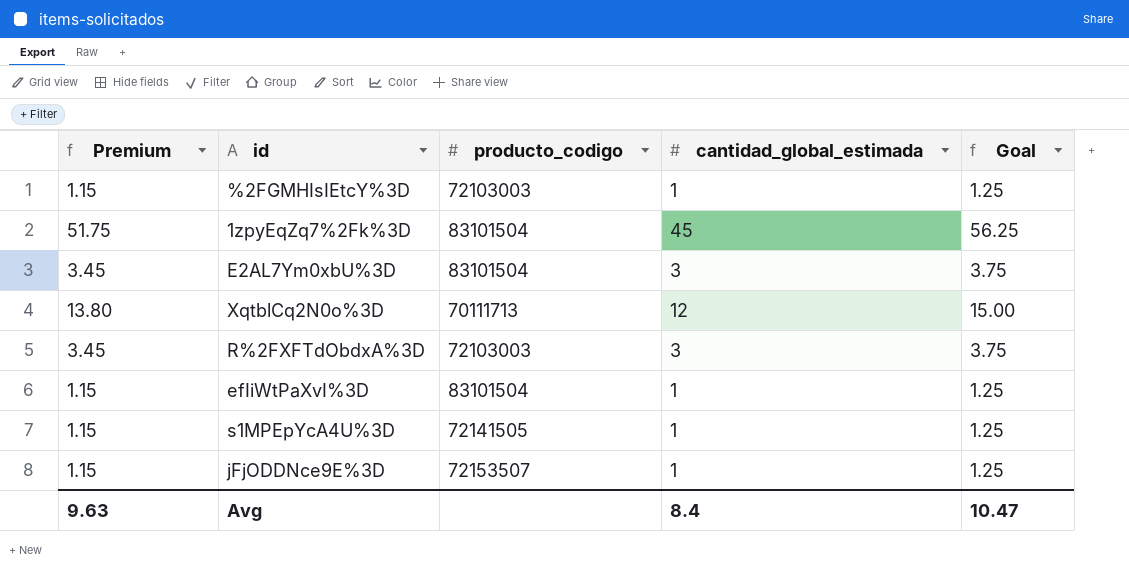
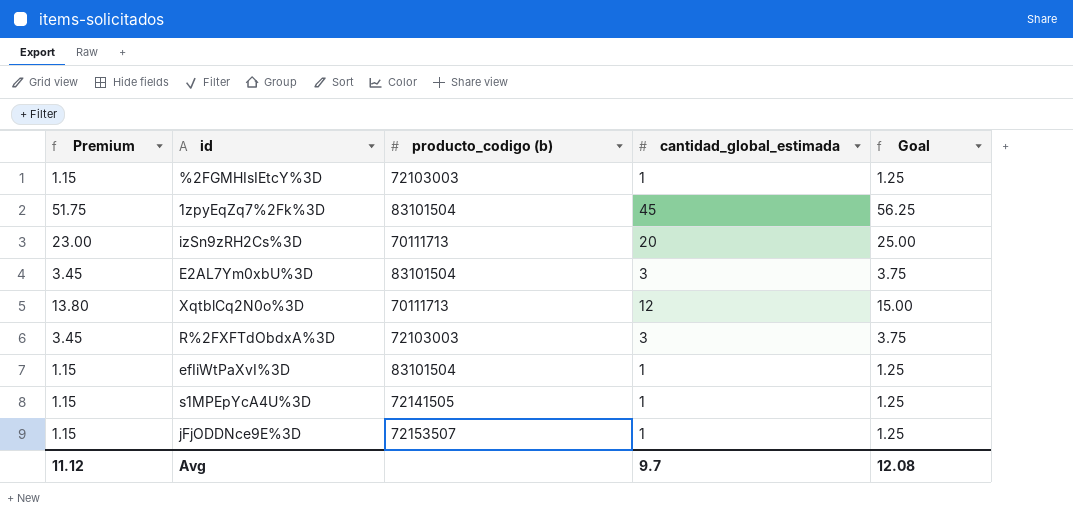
column name: producto_codigo -> producto_codigo (b)
row izSn9zRH2Cs%3D: none -> 23.00 | 70111713 | 20 | 25.00
Avg | Premium: 9.63 -> 11.12
Avg | cantidad_global_estimada: 8.4 -> 9.7
Avg | Goal: 10.47 -> 12.08

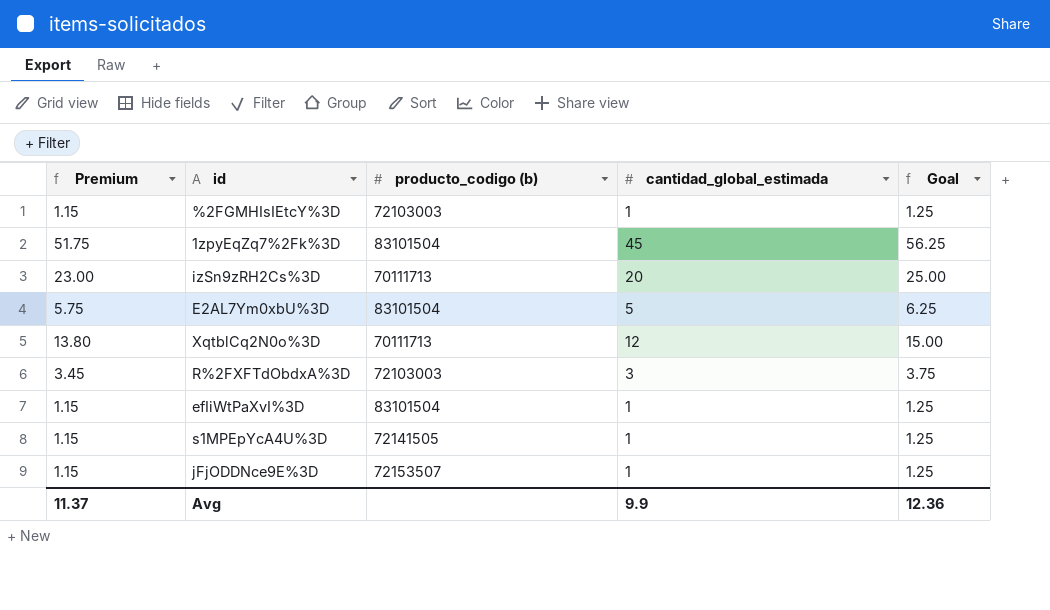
E2AL7Ym0xbU%3D | Premium: 3.45 -> 5.75
E2AL7Ym0xbU%3D | cantidad_global_estimada: 3 -> 5
E2AL7Ym0xbU%3D | Goal: 3.75 -> 6.25
Avg | Premium: 11.12 -> 11.37
Avg | cantidad_global_estimada: 9.7 -> 9.9
Avg | Goal: 12.08 -> 12.36

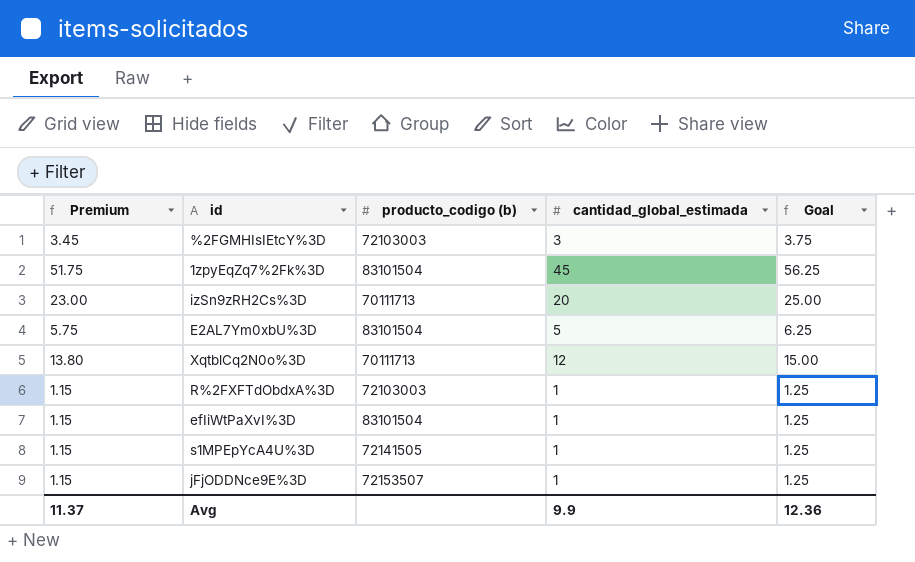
%2FGMHIsIEtcY%3D | Premium: 1.15 -> 3.45
%2FGMHIsIEtcY%3D | cantidad_global_estimada: 1 -> 3
%2FGMHIsIEtcY%3D | Goal: 1.25 -> 3.75
R%2FXFTdObdxA%3D | Premium: 3.45 -> 1.15
R%2FXFTdObdxA%3D | cantidad_global_estimada: 3 -> 1
R%2FXFTdObdxA%3D | Goal: 3.75 -> 1.25

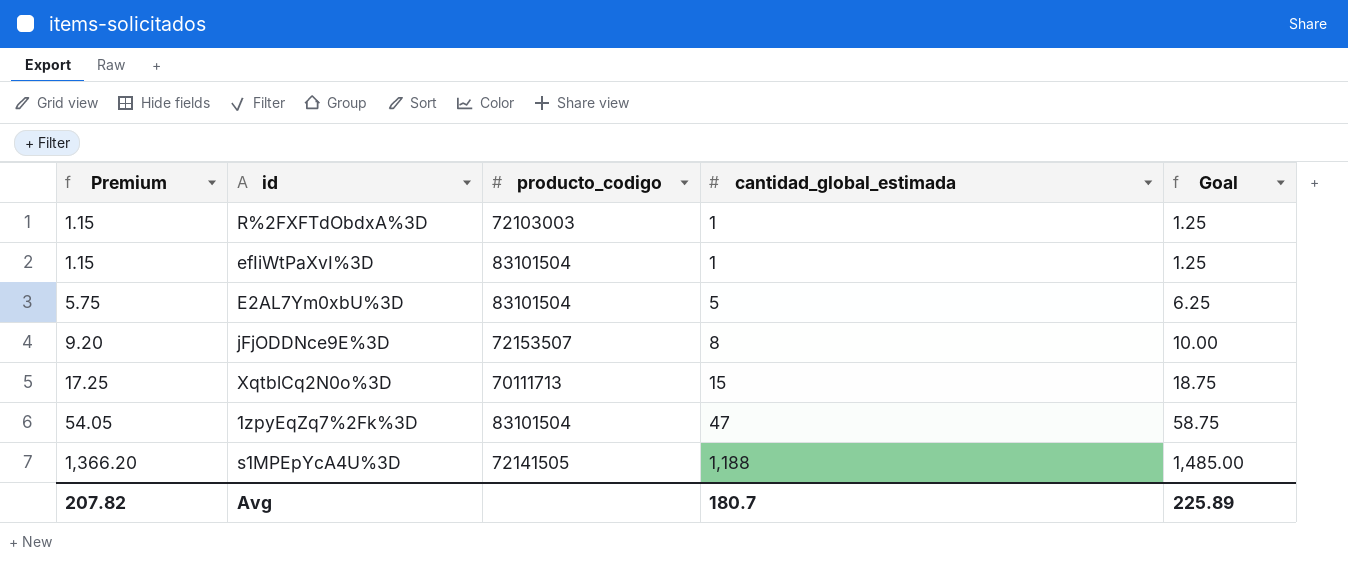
row order: none -> Premium ascending
column name: producto_codigo (b) -> producto_codigo
row %2FGMHIsIEtcY%3D: 3.45 | 72103003 | 3 | 3.75 -> none
row izSn9zRH2Cs%3D: 23.00 | 70111713 | 20 | 25.00 -> none
jFjODDNce9E%3D | Premium: 1.15 -> 9.20
jFjODDNce9E%3D | cantidad_global_estimada: 1 -> 8
jFjODDNce9E%3D | Goal: 1.25 -> 10.00
XqtblCq2N0o%3D | Premium: 13.80 -> 17.25
XqtblCq2N0o%3D | cantidad_global_estimada: 12 -> 15
XqtblCq2N0o%3D | Goal: 15.00 -> 18.75
1zpyEqZq7%2Fk%3D | Premium: 51.75 -> 54.05
1zpyEqZq7%2Fk%3D | cantidad_global_estimada: 45 -> 47
1zpyEqZq7%2Fk%3D | Goal: 56.25 -> 58.75
s1MPEpYcA4U%3D | Premium: 1.15 -> 1,366.20
s1MPEpYcA4U%3D | cantidad_global_estimada: 1 -> 1,188
s1MPEpYcA4U%3D | Goal: 1.25 -> 1,485.00
Avg | Premium: 11.37 -> 207.82
Avg | cantidad_global_estimada: 9.9 -> 180.7
Avg | Goal: 12.36 -> 225.89

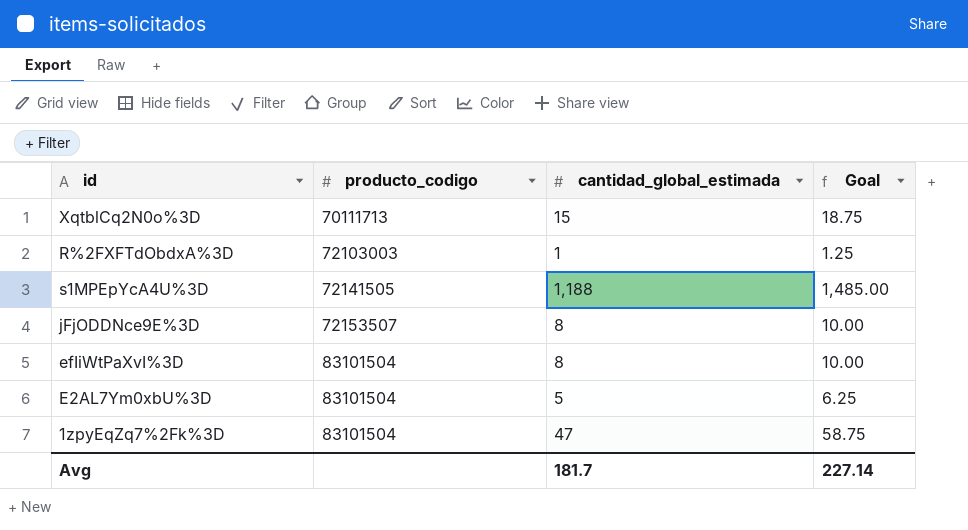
row order: Premium ascending -> producto_codigo ascending
column Premium | formula: [cantidad_global_estimada] * 1.15 -> none
efIiWtPaXvI%3D | cantidad_global_estimada: 1 -> 8
efIiWtPaXvI%3D | Goal: 1.25 -> 10.00
Avg | cantidad_global_estimada: 180.7 -> 181.7
Avg | Goal: 225.89 -> 227.14

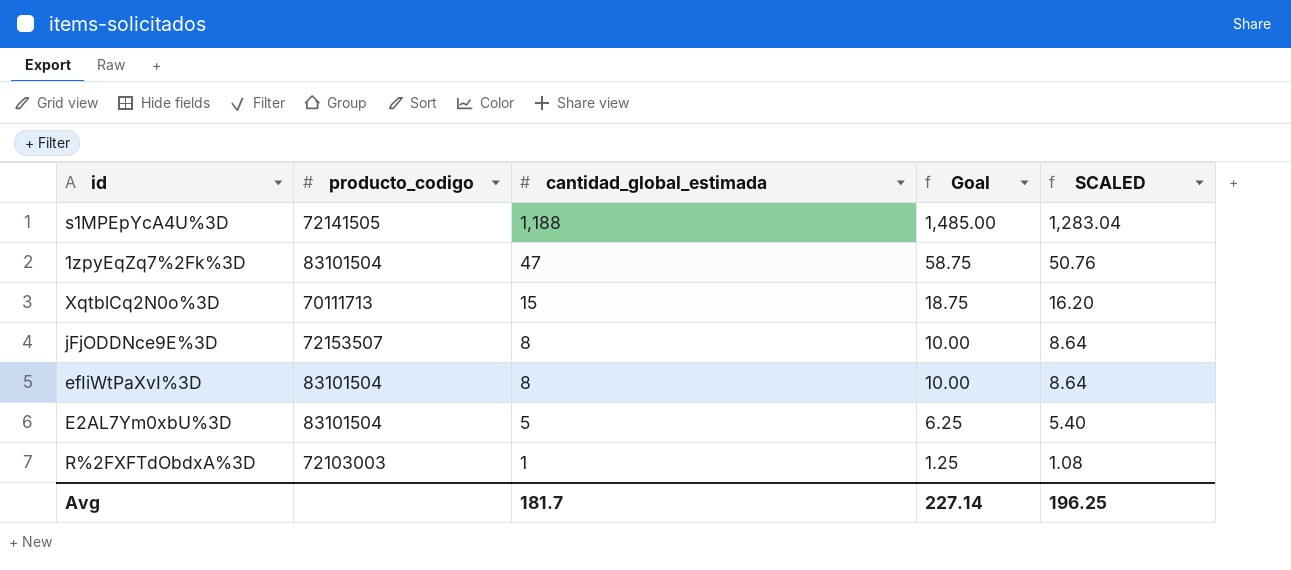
row order: producto_codigo ascending -> cantidad_global_estimada descending
column SCALED | formula: none -> [cantidad_global_estimada] * 1.08

